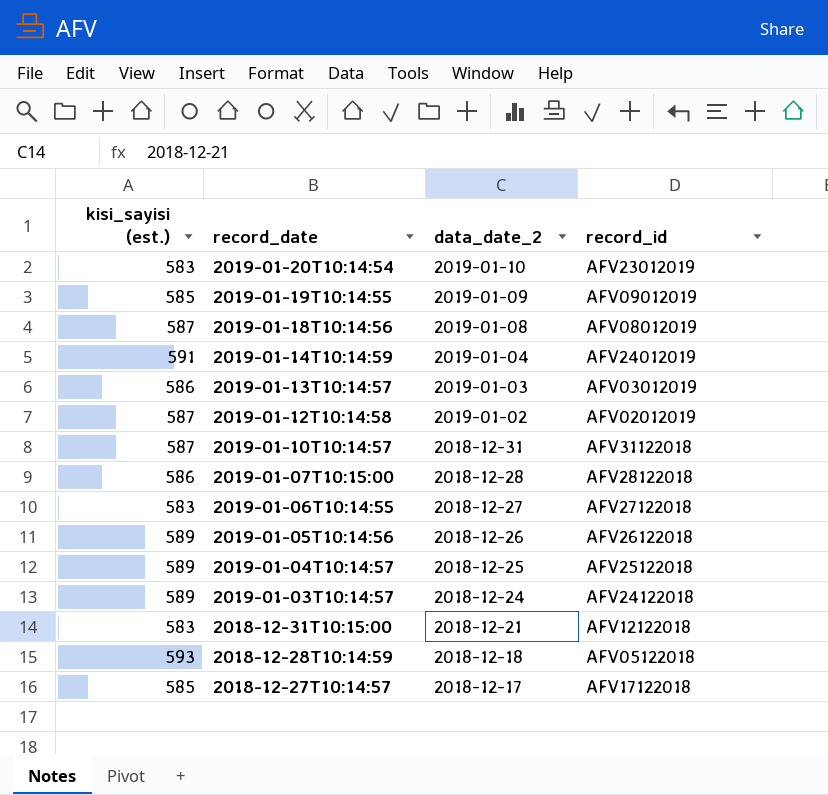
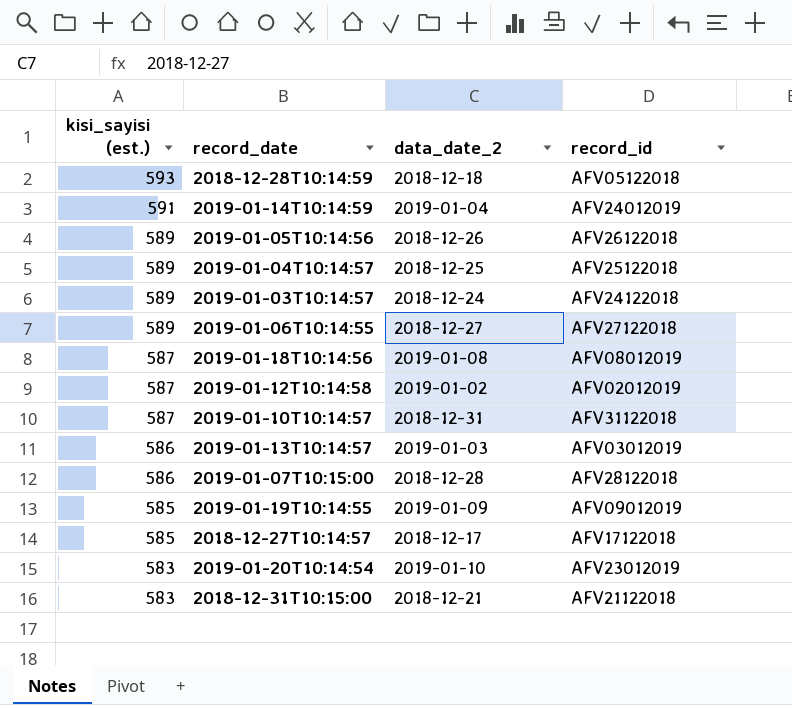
row order: record_date descending -> kisi_sayisi (est.) descending
2019-01-06T10:14:55 | kisi_sayisi (est.): 583 -> 589
2018-12-31T10:15:00 | record_id: AFV12122018 -> AFV21122018

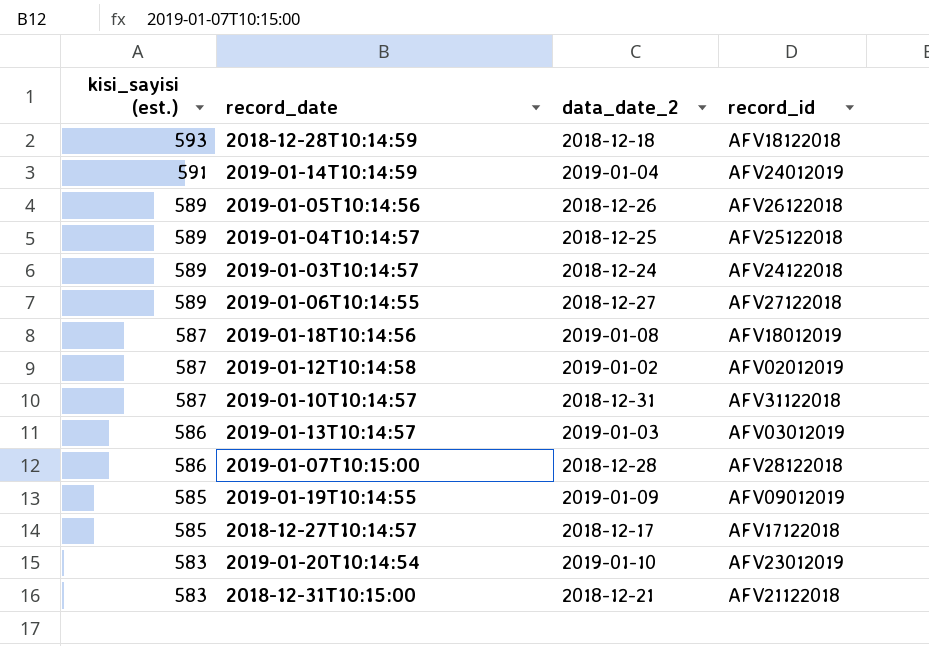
2018-12-28T10:14:59 | record_id: AFV05122018 -> AFV18122018
2019-01-18T10:14:56 | record_id: AFV08012019 -> AFV18012019

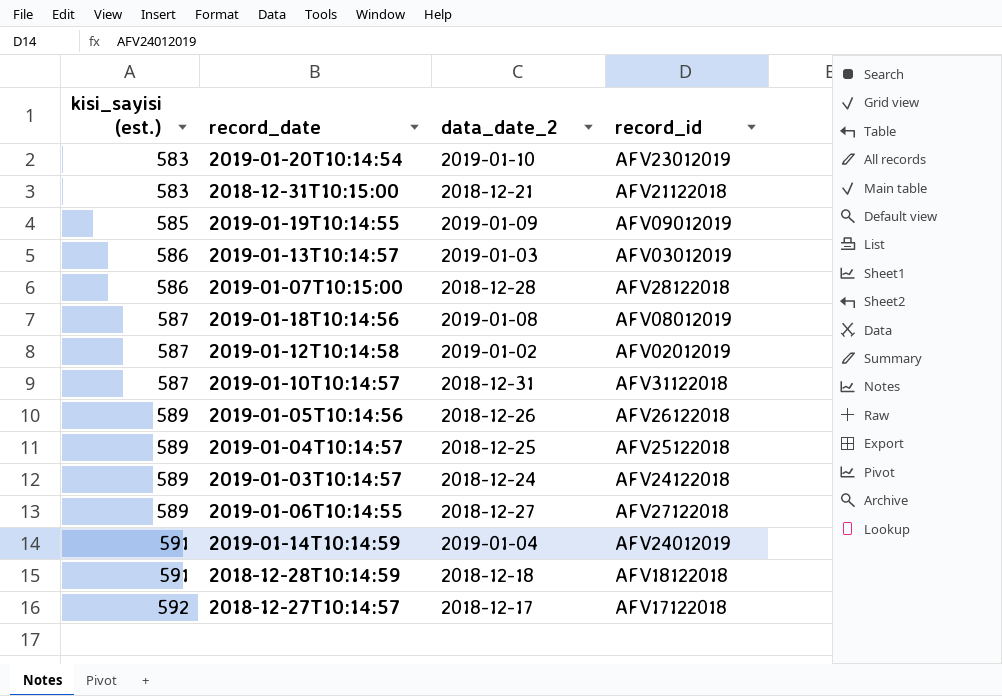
row order: kisi_sayisi (est.) descending -> kisi_sayisi (est.) ascending
2019-01-18T10:14:56 | record_id: AFV18012019 -> AFV08012019
2018-12-28T10:14:59 | kisi_sayisi (est.): 593 -> 591
2018-12-27T10:14:57 | kisi_sayisi (est.): 585 -> 592

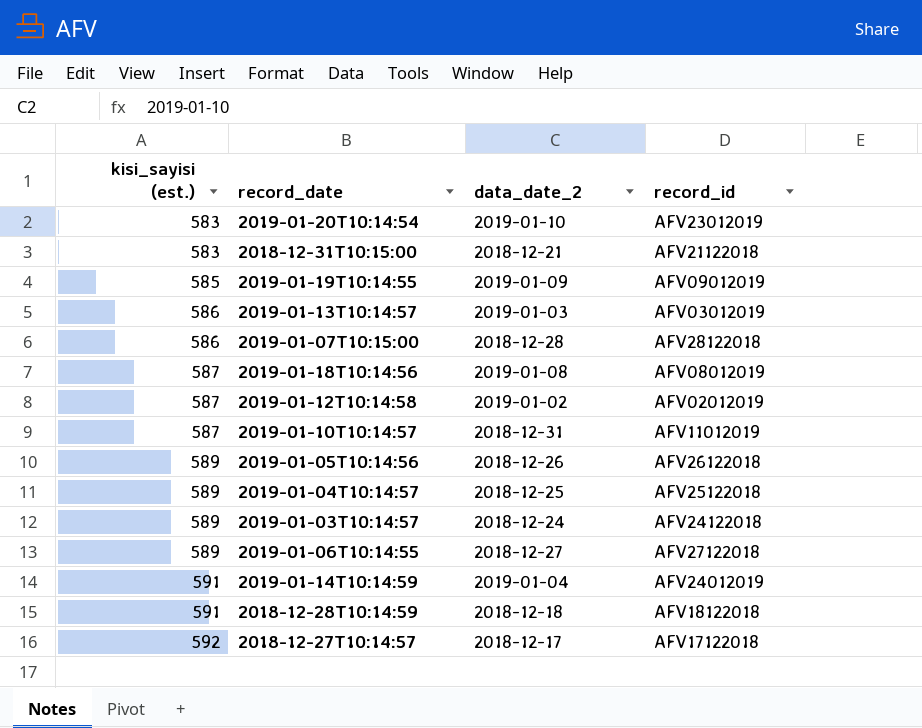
2019-01-10T10:14:57 | record_id: AFV31122018 -> AFV11012019

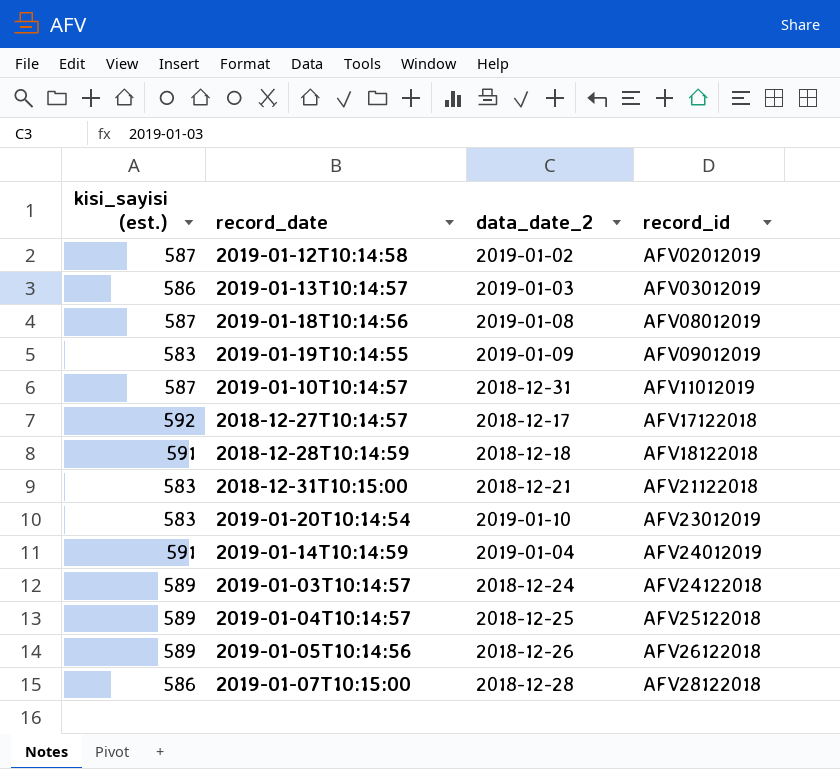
row order: kisi_sayisi (est.) ascending -> record_id ascending
row 2019-01-06T10:14:55: 589 | 2018-12-27 | AFV27122018 -> none
2019-01-19T10:14:55 | kisi_sayisi (est.): 585 -> 583

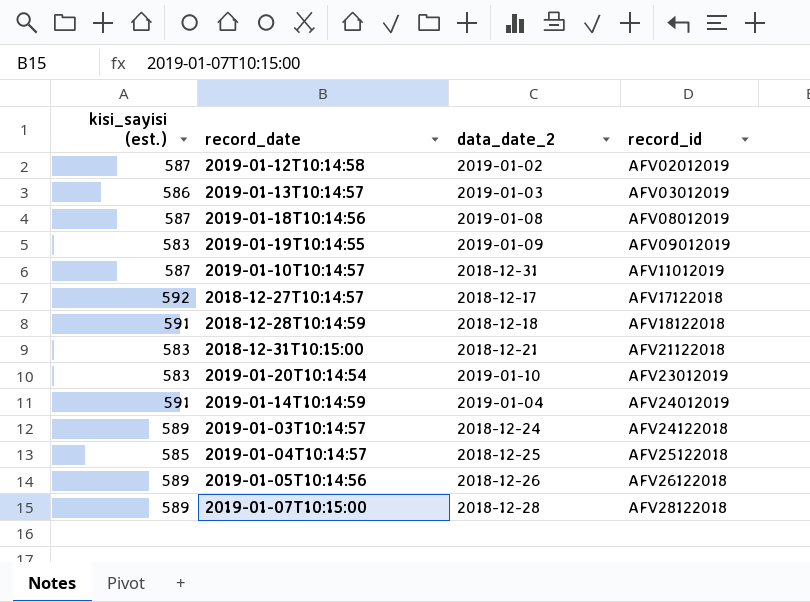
2019-01-04T10:14:57 | kisi_sayisi (est.): 589 -> 585
2019-01-07T10:15:00 | kisi_sayisi (est.): 586 -> 589

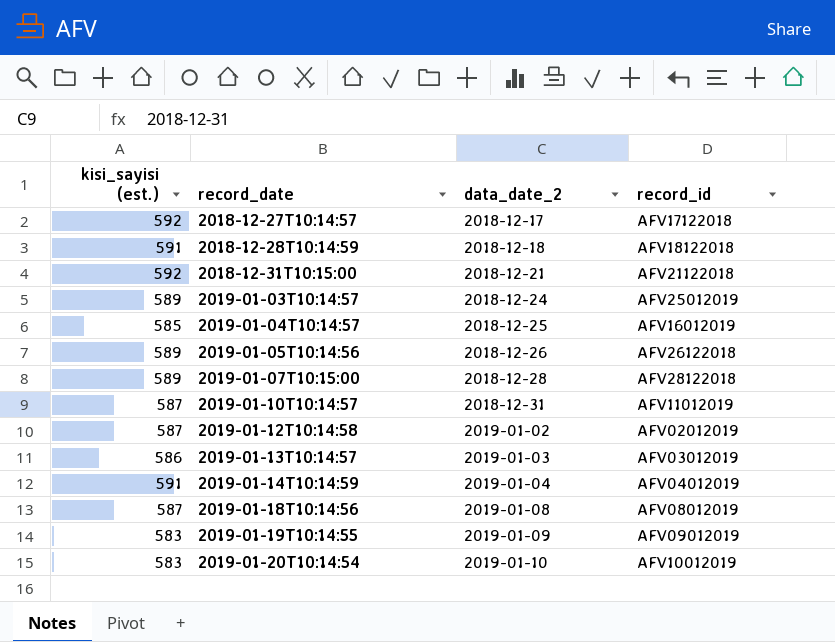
row order: record_id ascending -> record_date ascending
2018-12-31T10:15:00 | kisi_sayisi (est.): 583 -> 592
2019-01-03T10:14:57 | record_id: AFV24122018 -> AFV25012019
2019-01-04T10:14:57 | record_id: AFV25122018 -> AFV16012019
2019-01-14T10:14:59 | record_id: AFV24012019 -> AFV04012019
2019-01-20T10:14:54 | record_id: AFV23012019 -> AFV10012019

